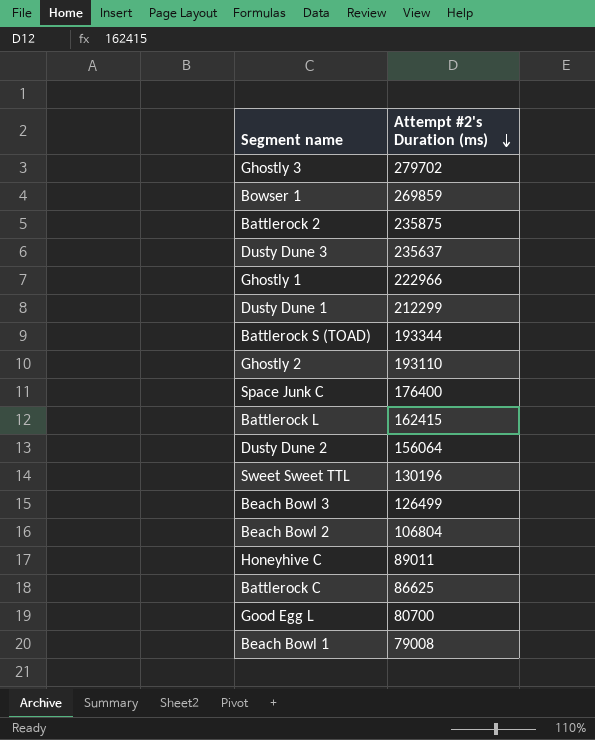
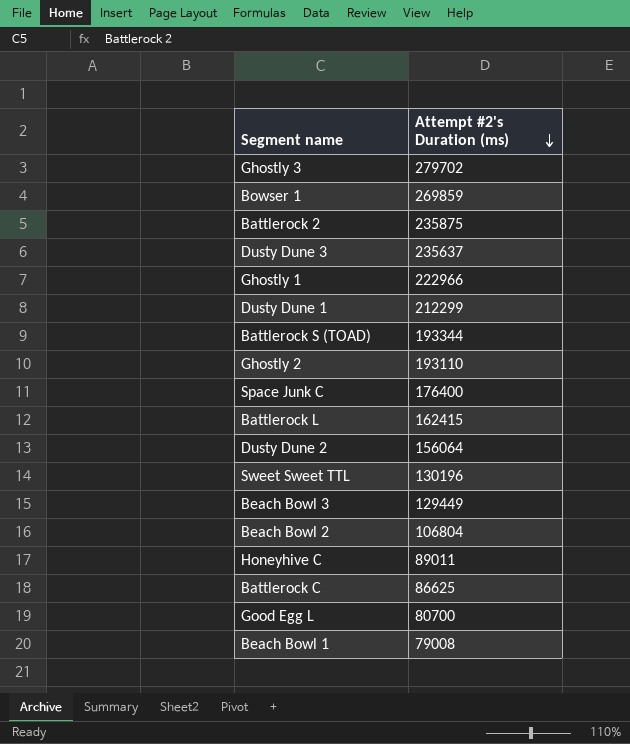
Beach Bowl 3 | Attempt #2's Duration (ms): 126499 -> 129449

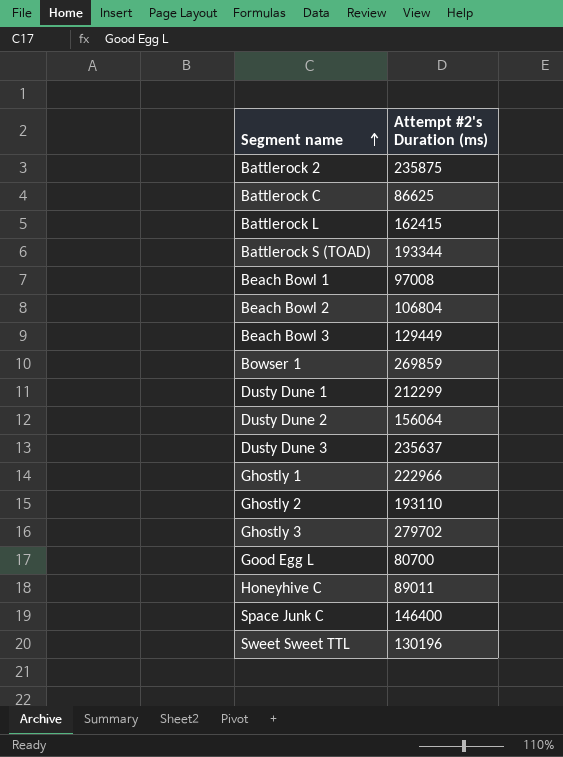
row order: Attempt #2's Duration (ms) descending -> Segment name ascending
Beach Bowl 1 | Attempt #2's Duration (ms): 79008 -> 97008
Space Junk C | Attempt #2's Duration (ms): 176400 -> 146400

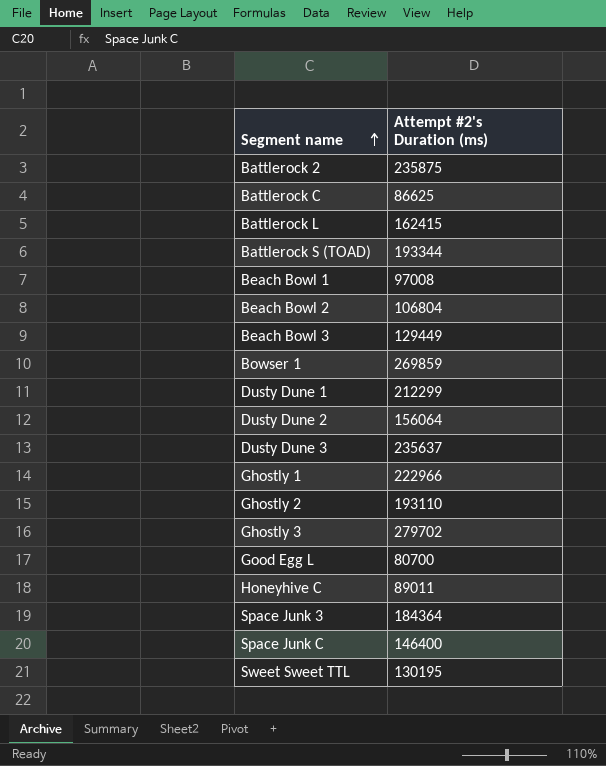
row Space Junk 3: none -> 184364
Sweet Sweet TTL | Attempt #2's Duration (ms): 130196 -> 130195

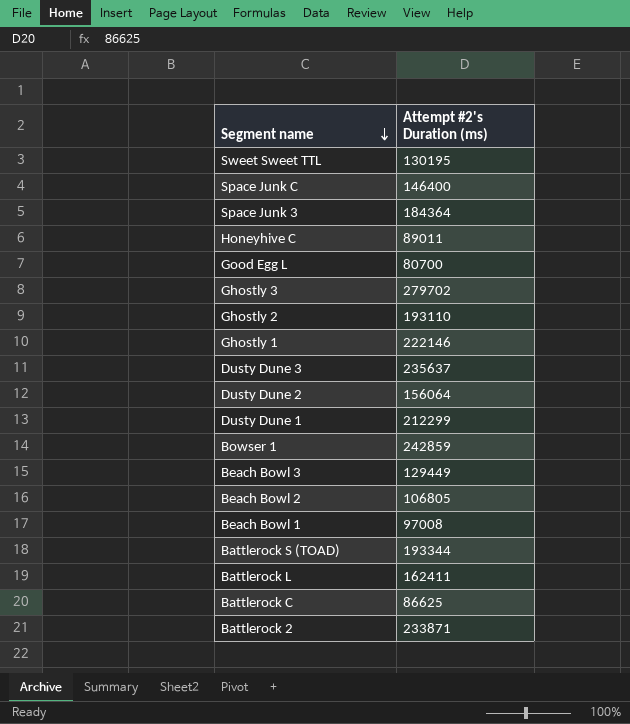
row order: Segment name ascending -> Segment name descending
Ghostly 1 | Attempt #2's Duration (ms): 222966 -> 222146
Bowser 1 | Attempt #2's Duration (ms): 269859 -> 242859
Beach Bowl 2 | Attempt #2's Duration (ms): 106804 -> 106805
Battlerock L | Attempt #2's Duration (ms): 162415 -> 162411
Battlerock 2 | Attempt #2's Duration (ms): 235875 -> 233871

